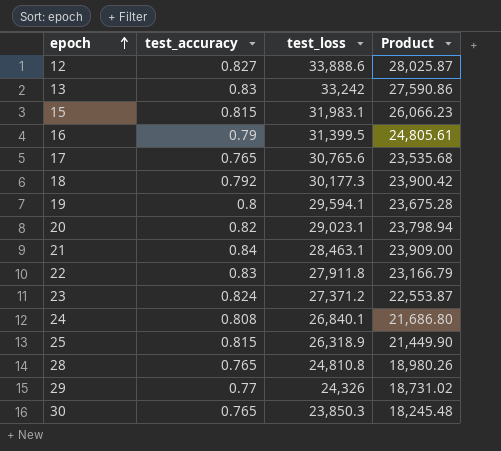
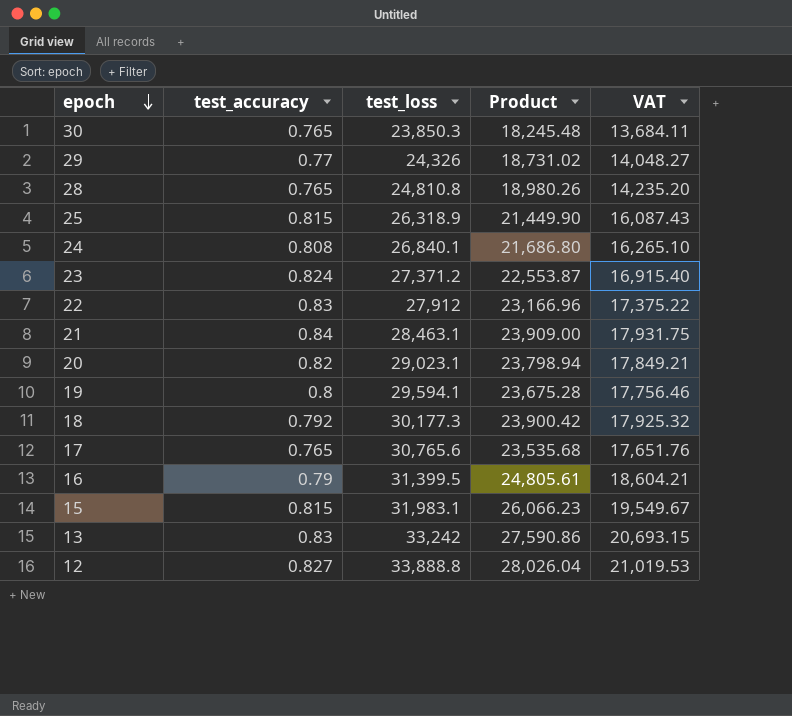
row order: epoch ascending -> epoch descending
column VAT | formula: none -> [Product] * 0.75
22 | test_loss: 27,911.8 -> 27,912
22 | Product: 23,166.79 -> 23,166.96
12 | test_loss: 33,888.6 -> 33,888.8
12 | Product: 28,025.87 -> 28,026.04

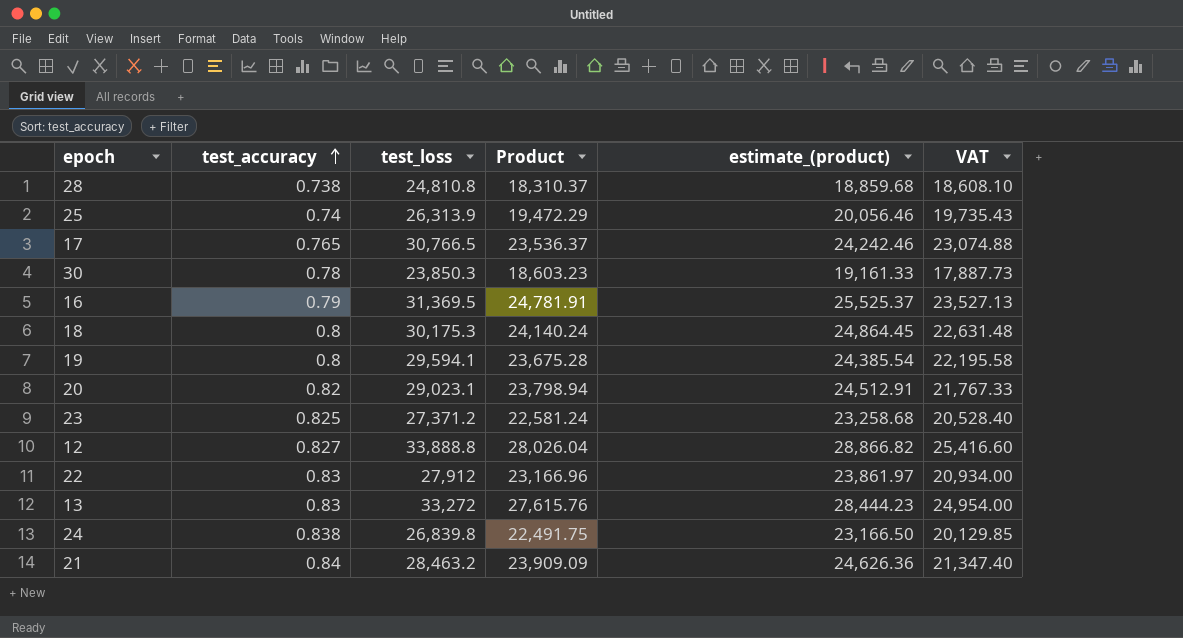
row order: epoch descending -> test_accuracy ascending
column estimate_(product) | formula: none -> [Product] * 1.03
column VAT | formula: [Product] * 0.75 -> [test_loss] * 0.75
row 29: 0.77 | 24,326 | 18,731.02 | 14,048.27 -> none
row 15: 0.815 | 31,983.1 | 26,066.23 | 19,549.67 -> none
28 | test_accuracy: 0.765 -> 0.738
28 | Product: 18,980.26 -> 18,310.37
25 | test_accuracy: 0.815 -> 0.74
25 | test_loss: 26,318.9 -> 26,313.9
25 | Product: 21,449.90 -> 19,472.29
17 | test_loss: 30,765.6 -> 30,766.5
17 | Product: 23,535.68 -> 23,536.37
30 | test_accuracy: 0.765 -> 0.78
30 | Product: 18,245.48 -> 18,603.23
16 | test_loss: 31,399.5 -> 31,369.5
16 | Product: 24,805.61 -> 24,781.91
18 | test_accuracy: 0.792 -> 0.8
18 | test_loss: 30,177.3 -> 30,175.3
18 | Product: 23,900.42 -> 24,140.24
23 | test_accuracy: 0.824 -> 0.825
23 | Product: 22,553.87 -> 22,581.24
13 | test_loss: 33,242 -> 33,272
13 | Product: 27,590.86 -> 27,615.76
24 | test_accuracy: 0.808 -> 0.838
24 | test_loss: 26,840.1 -> 26,839.8
24 | Product: 21,686.80 -> 22,491.75
21 | test_loss: 28,463.1 -> 28,463.2
21 | Product: 23,909.00 -> 23,909.09

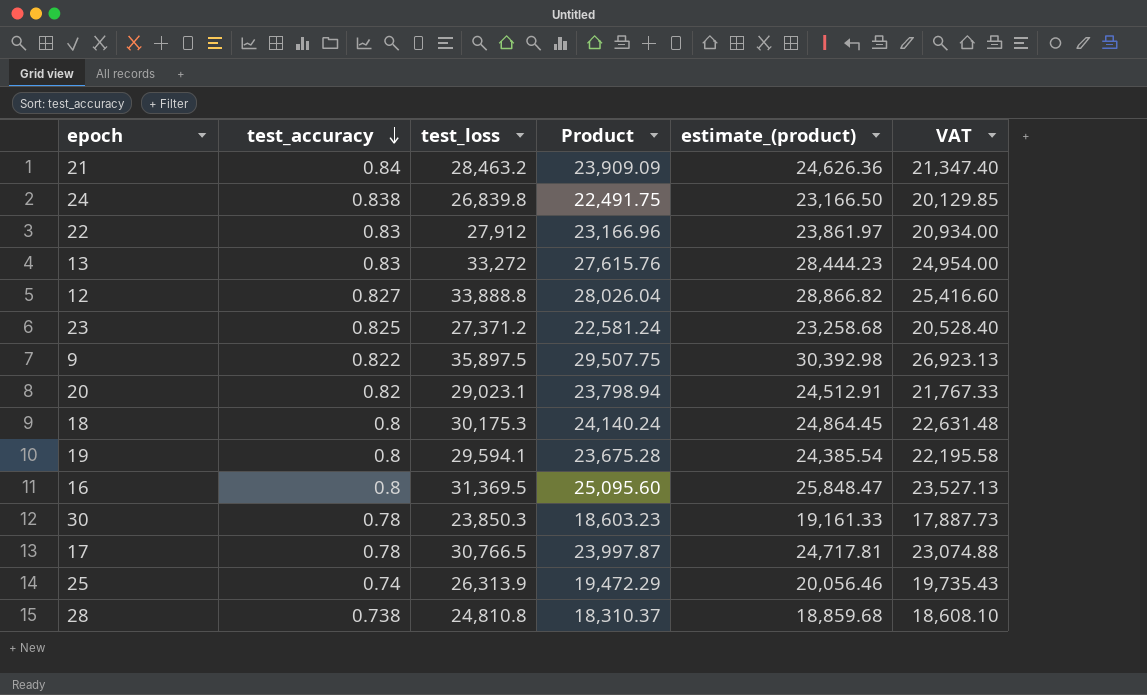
row order: test_accuracy ascending -> test_accuracy descending
row 9: none -> 0.822 | 35,897.5 | 29,507.75 | 30,392.98 | 26,923.13
16 | test_accuracy: 0.79 -> 0.8
16 | Product: 24,781.91 -> 25,095.60
16 | estimate_(product): 25,525.37 -> 25,848.47
17 | test_accuracy: 0.765 -> 0.78
17 | Product: 23,536.37 -> 23,997.87
17 | estimate_(product): 24,242.46 -> 24,717.81

